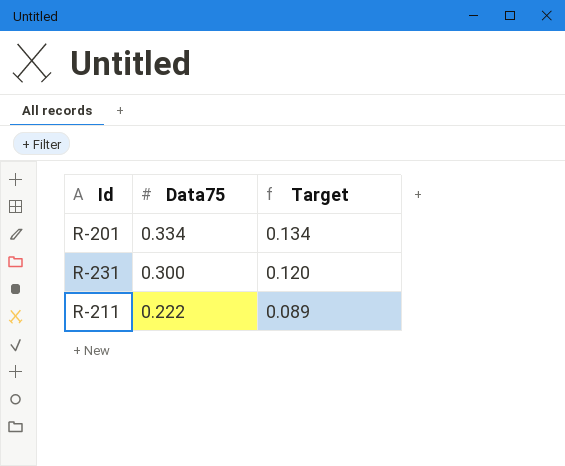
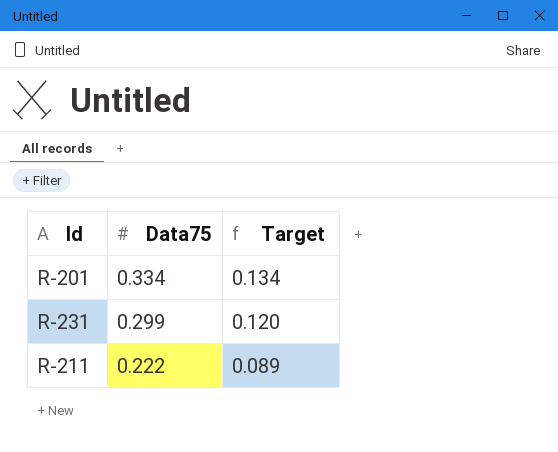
R-231 | Data75: 0.300 -> 0.299

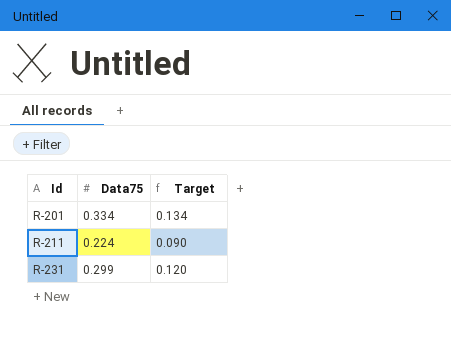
row order: Data75 descending -> Id ascending
R-211 | Data75: 0.222 -> 0.224
R-211 | Target: 0.089 -> 0.090

